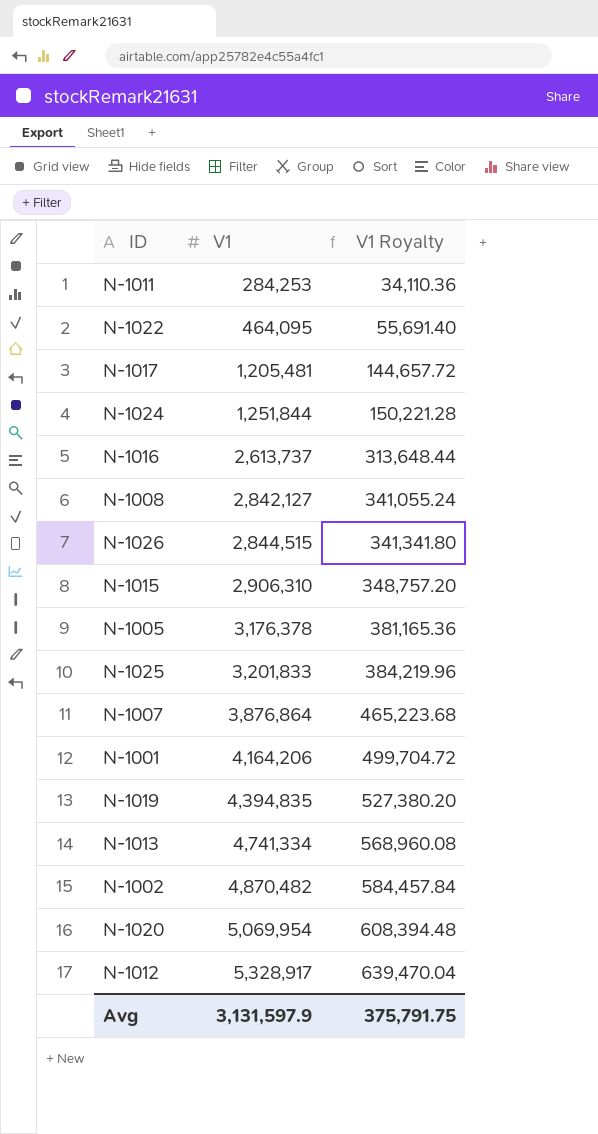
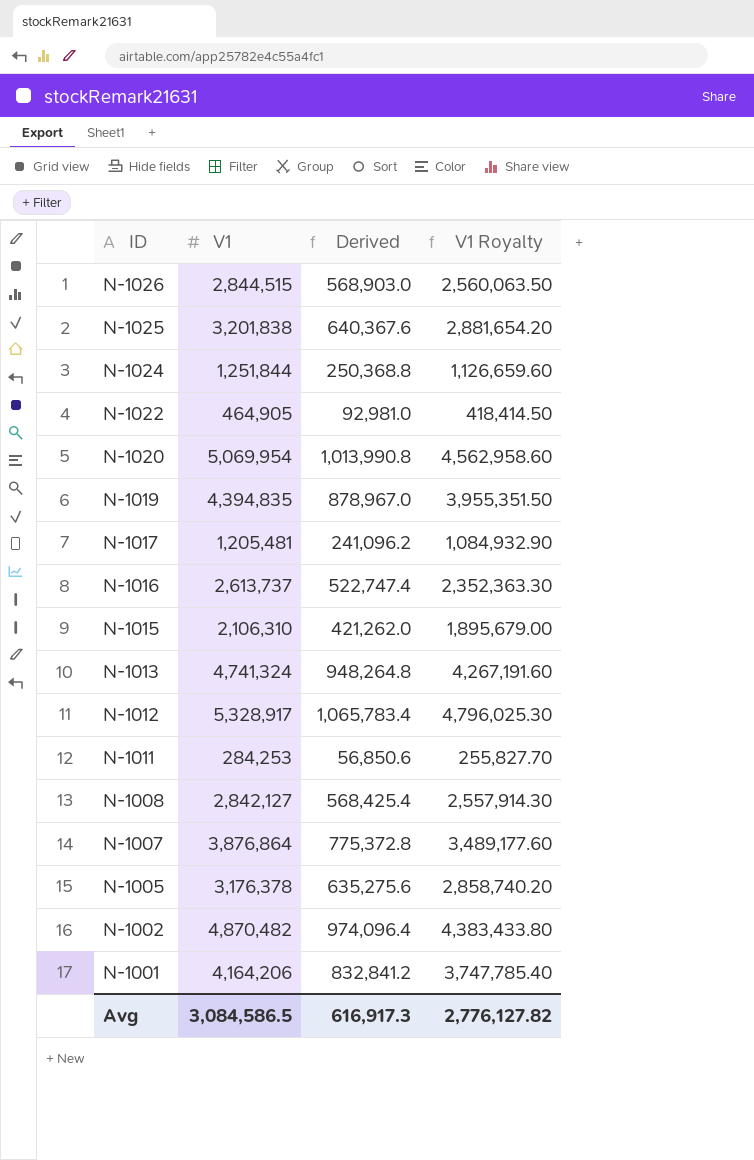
row order: V1 ascending -> ID descending
column Derived | formula: none -> [V1] * 0.2
column V1 Royalty | formula: [V1] * 0.12 -> [V1] * 0.9
N-1025 | V1: 3,201,833 -> 3,201,838
N-1022 | V1: 464,095 -> 464,905
N-1015 | V1: 2,906,310 -> 2,106,310
N-1013 | V1: 4,741,334 -> 4,741,324
Avg | V1: 3,131,597.9 -> 3,084,586.5
Avg | V1 Royalty: 375,791.75 -> 2,776,127.82

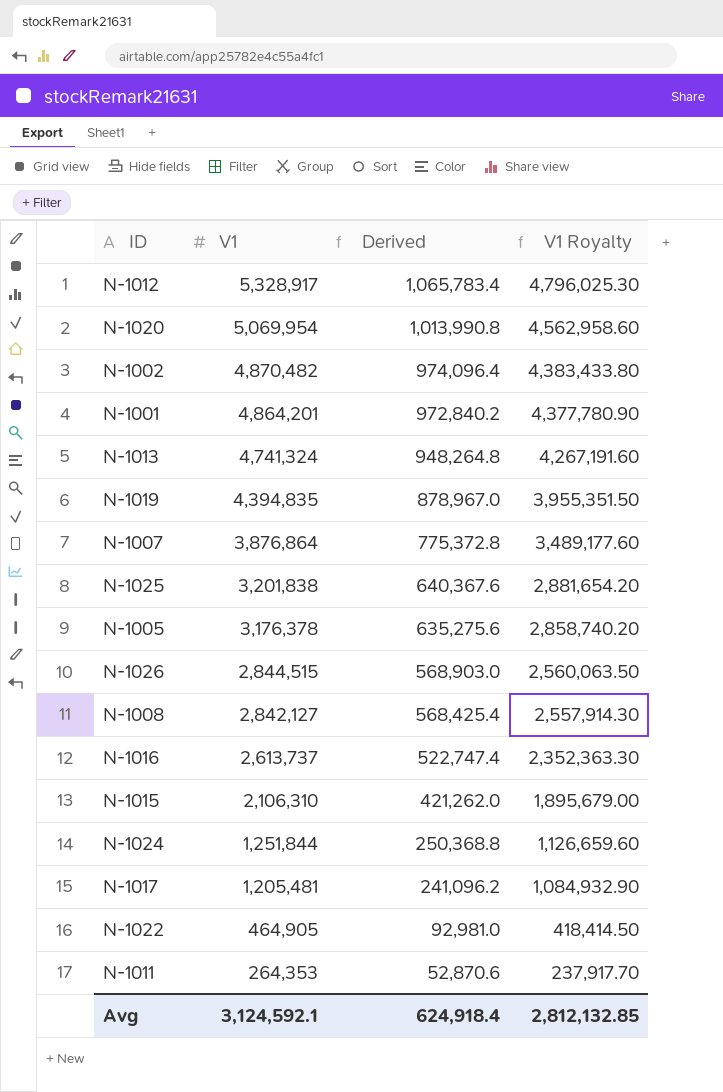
row order: ID descending -> V1 descending
N-1001 | V1: 4,164,206 -> 4,864,201
N-1001 | Derived: 832,841.2 -> 972,840.2
N-1001 | V1 Royalty: 3,747,785.40 -> 4,377,780.90
N-1011 | V1: 284,253 -> 264,353
N-1011 | Derived: 56,850.6 -> 52,870.6
N-1011 | V1 Royalty: 255,827.70 -> 237,917.70
Avg | V1: 3,084,586.5 -> 3,124,592.1
Avg | Derived: 616,917.3 -> 624,918.4
Avg | V1 Royalty: 2,776,127.82 -> 2,812,132.85

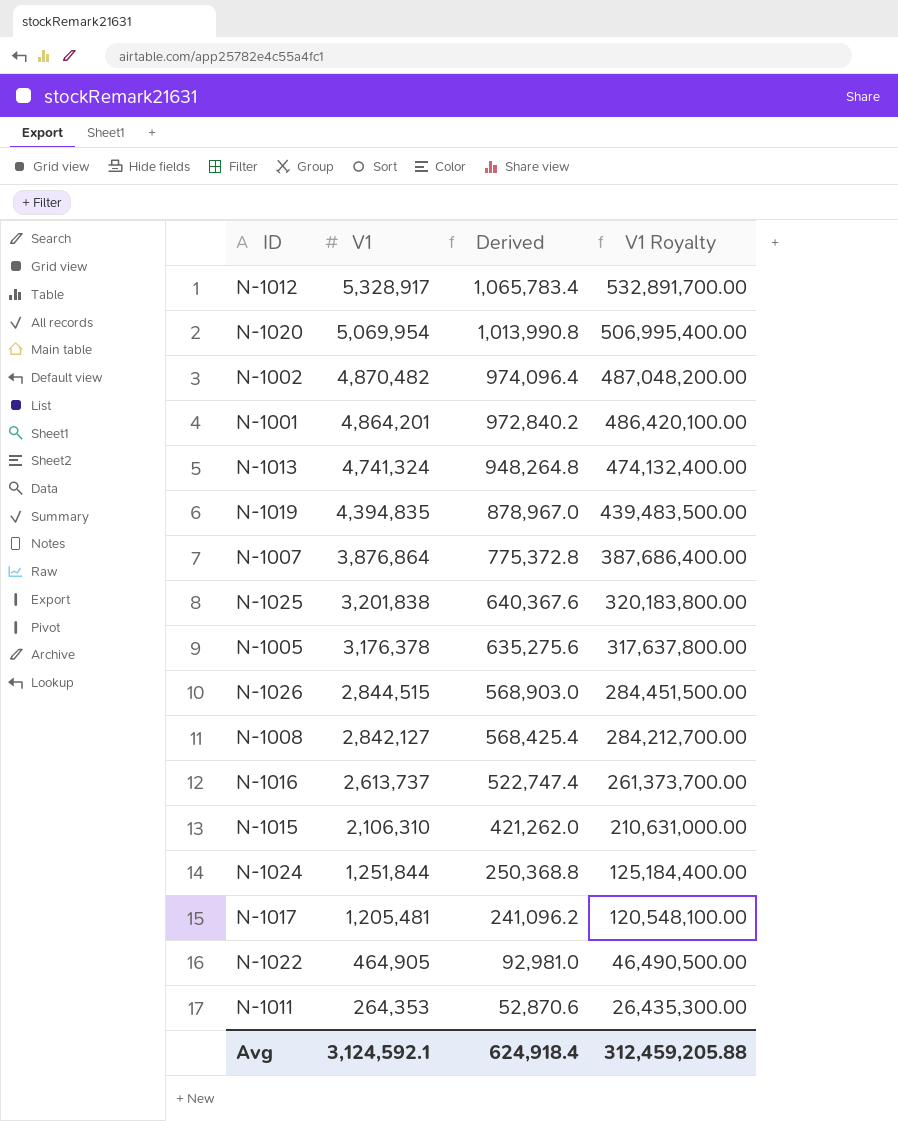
column V1 Royalty | formula: [V1] * 0.9 -> [V1] * 100
Avg | V1 Royalty: 2,812,132.85 -> 312,459,205.88

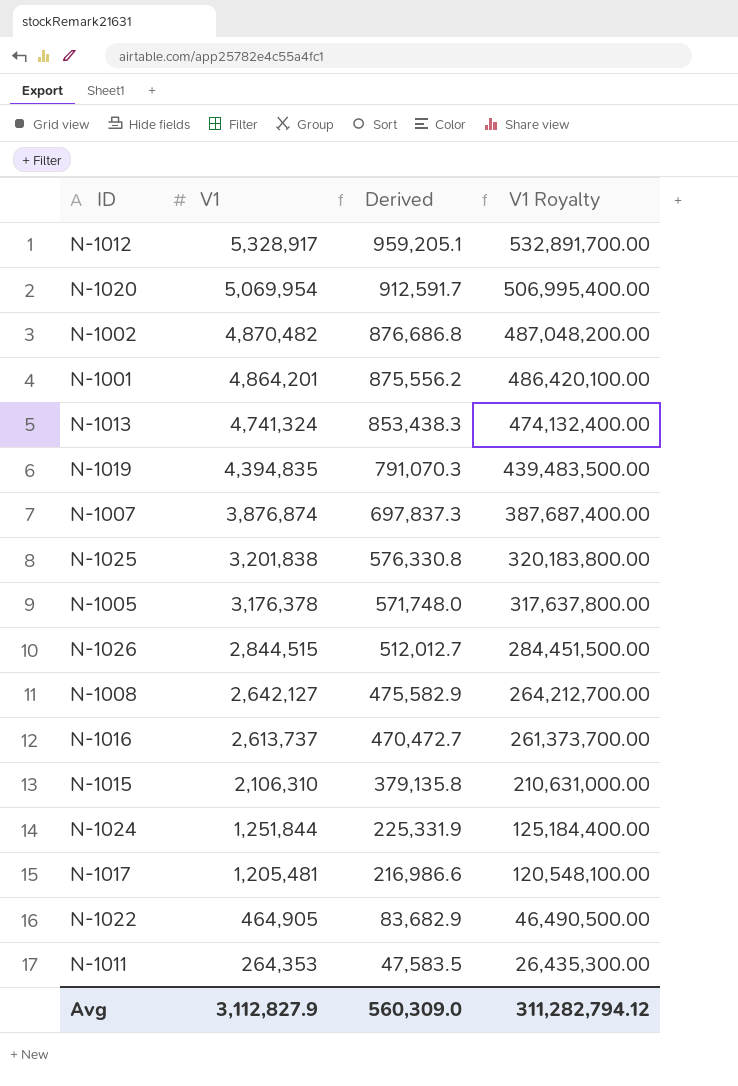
column Derived | formula: [V1] * 0.2 -> [V1] * 0.18
N-1007 | V1: 3,876,864 -> 3,876,874
N-1007 | V1 Royalty: 387,686,400.00 -> 387,687,400.00
N-1008 | V1: 2,842,127 -> 2,642,127
N-1008 | V1 Royalty: 284,212,700.00 -> 264,212,700.00
Avg | V1: 3,124,592.1 -> 3,112,827.9
Avg | Derived: 624,918.4 -> 560,309.0
Avg | V1 Royalty: 312,459,205.88 -> 311,282,794.12

